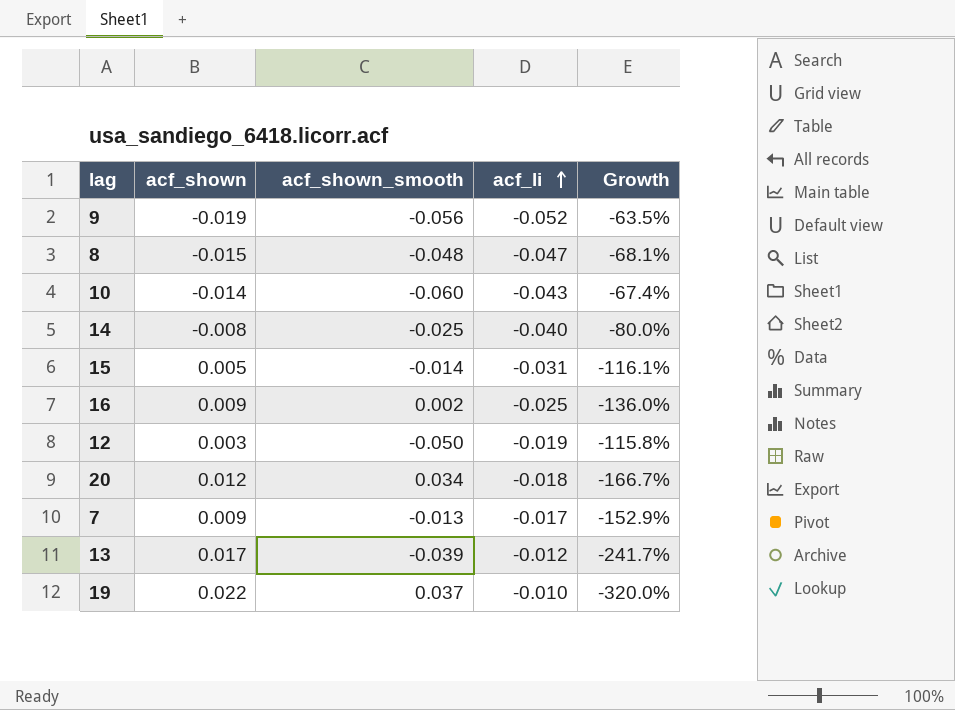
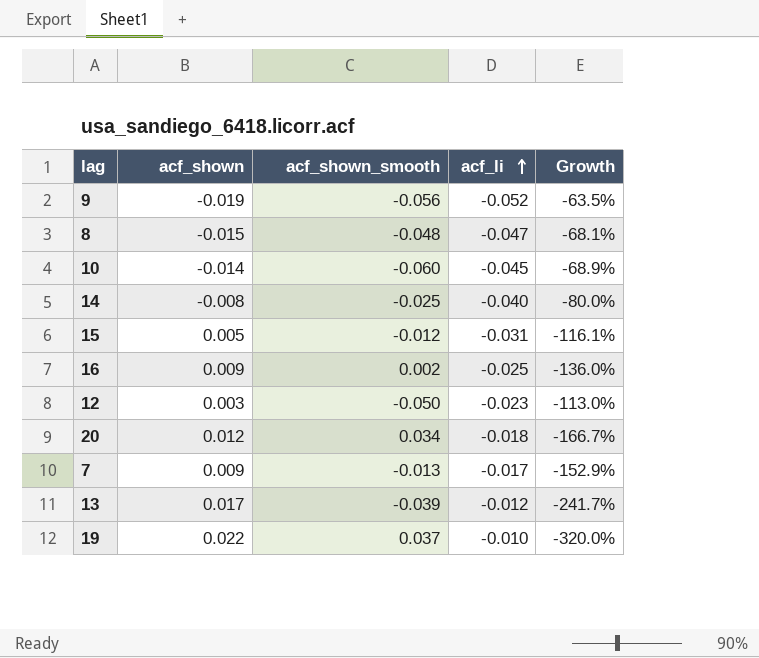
10 | acf_li: -0.043 -> -0.045
10 | Growth: -67.4% -> -68.9%
15 | acf_shown_smooth: -0.014 -> -0.012
12 | acf_li: -0.019 -> -0.023
12 | Growth: -115.8% -> -113.0%

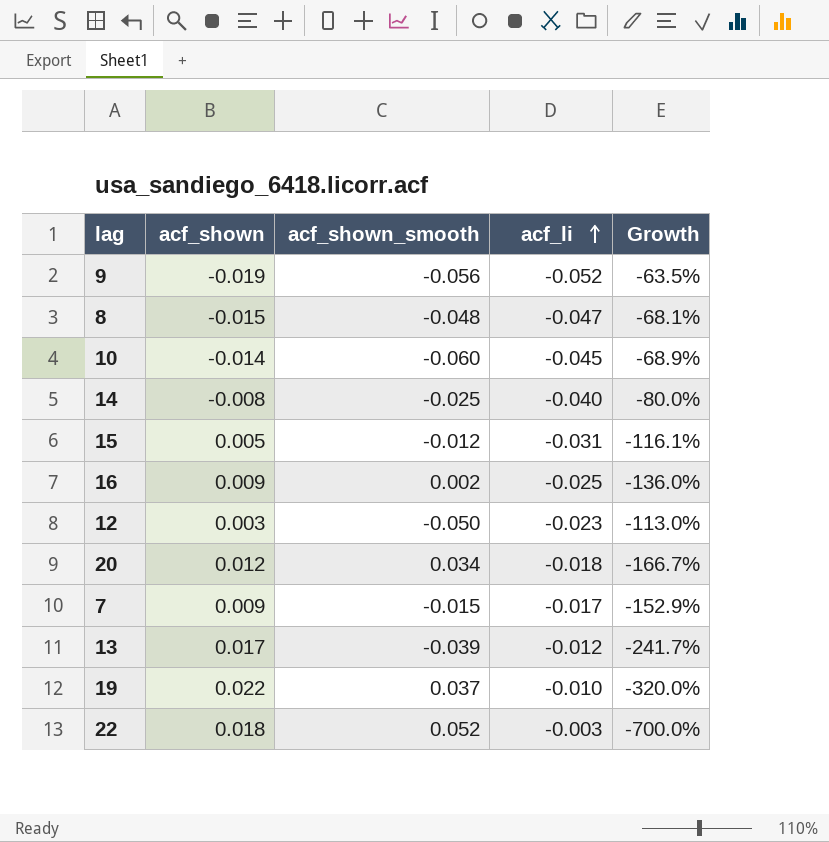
7 | acf_shown_smooth: -0.013 -> -0.015
row 22: none -> 0.018 | 0.052 | -0.003 | -700.0%

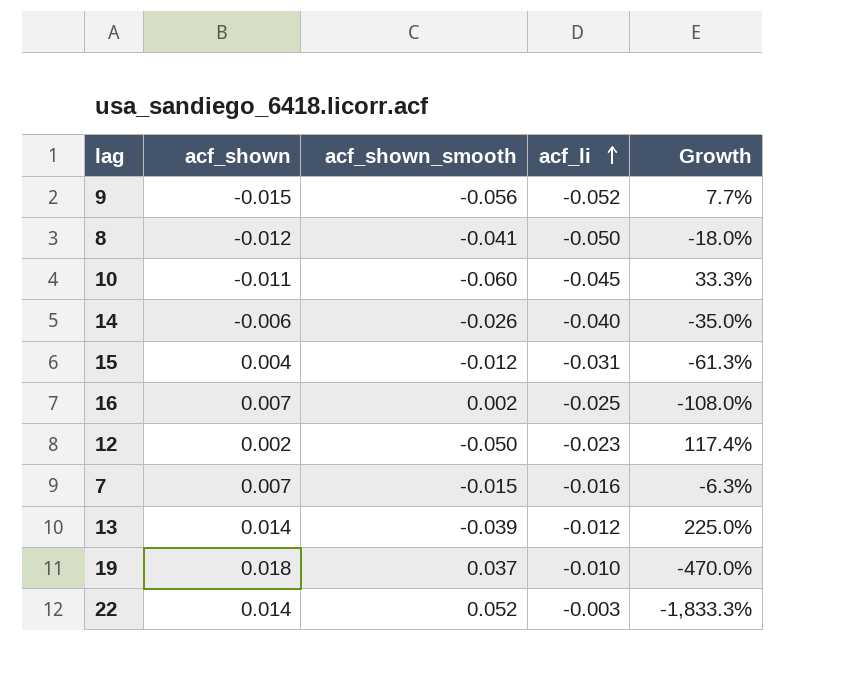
column Growth | formula: ([acf_shown] - [acf_li]) / [acf_li] -> ([acf_shown_smooth] - [acf_li]) / [acf_li]
row 20: 0.012 | 0.034 | -0.018 | -166.7% -> none
9 | acf_shown: -0.019 -> -0.015
8 | acf_shown: -0.015 -> -0.012
8 | acf_shown_smooth: -0.048 -> -0.041
8 | acf_li: -0.047 -> -0.050
10 | acf_shown: -0.014 -> -0.011
14 | acf_shown: -0.008 -> -0.006
14 | acf_shown_smooth: -0.025 -> -0.026
15 | acf_shown: 0.005 -> 0.004
16 | acf_shown: 0.009 -> 0.007
12 | acf_shown: 0.003 -> 0.002
7 | acf_shown: 0.009 -> 0.007
7 | acf_li: -0.017 -> -0.016
13 | acf_shown: 0.017 -> 0.014
19 | acf_shown: 0.022 -> 0.018
22 | acf_shown: 0.018 -> 0.014

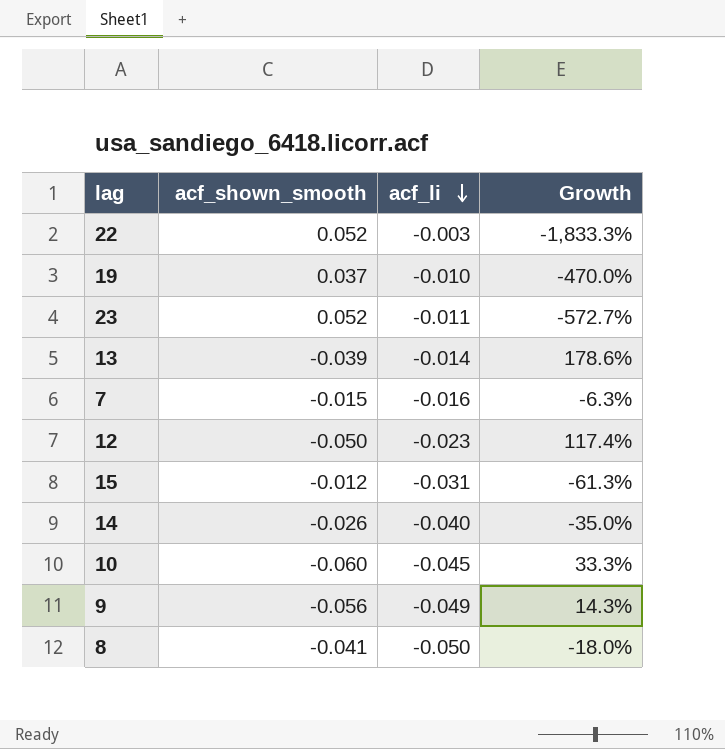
row order: acf_li ascending -> acf_li descending
column acf_shown | position: 2 -> none
row 16: 0.007 | 0.002 | -0.025 | -108.0% -> none
row 23: none -> 0.052 | -0.011 | -572.7%
13 | acf_li: -0.012 -> -0.014
13 | Growth: 225.0% -> 178.6%
9 | acf_li: -0.052 -> -0.049
9 | Growth: 7.7% -> 14.3%

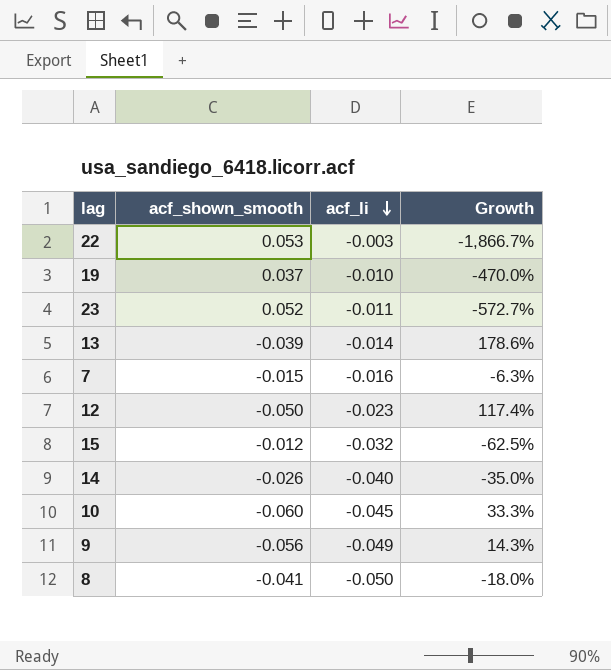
22 | acf_shown_smooth: 0.052 -> 0.053
22 | Growth: -1,833.3% -> -1,866.7%
15 | acf_li: -0.031 -> -0.032
15 | Growth: -61.3% -> -62.5%

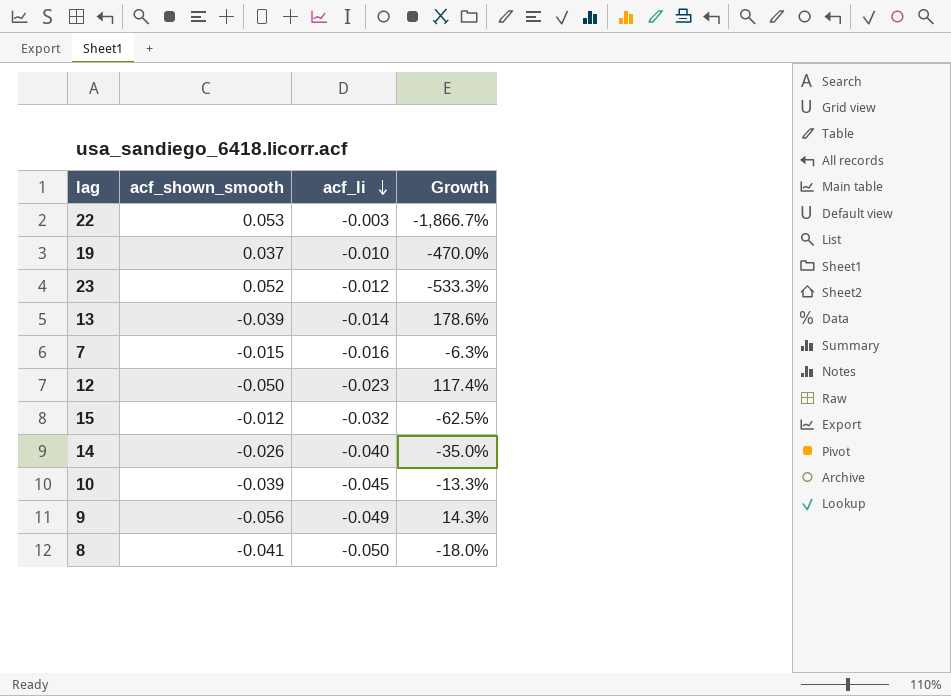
23 | acf_li: -0.011 -> -0.012
23 | Growth: -572.7% -> -533.3%
10 | acf_shown_smooth: -0.060 -> -0.039
10 | Growth: 33.3% -> -13.3%

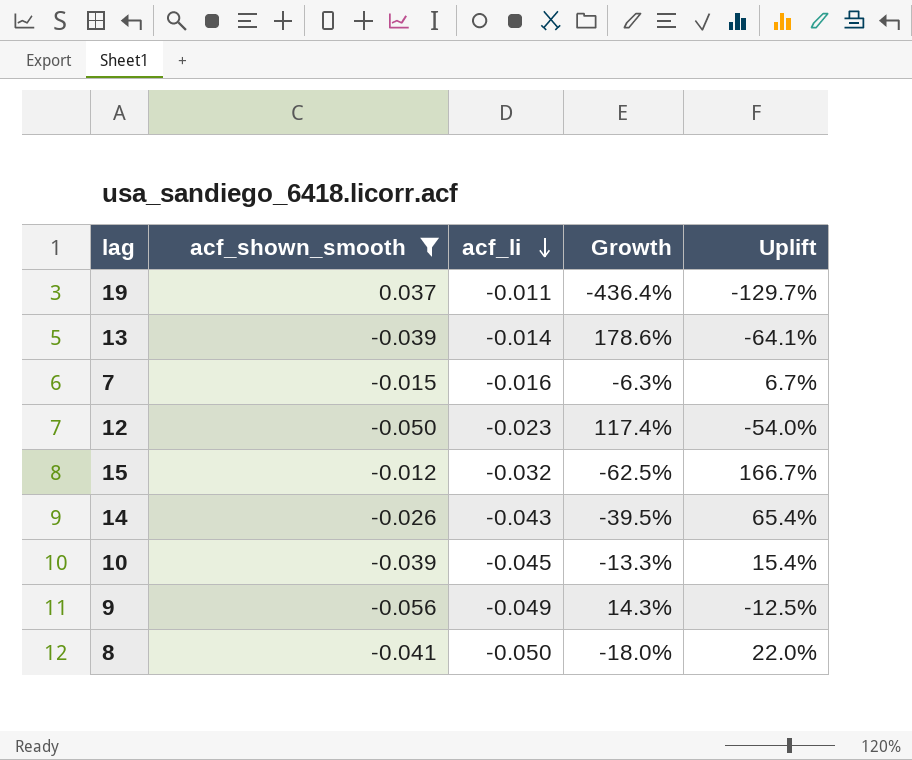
filter: none -> acf_shown_smooth <= 0.037
column Uplift | formula: none -> ([acf_li] - [acf_shown_smooth]) / [acf_shown_smooth]
19 | acf_li: -0.010 -> -0.011
19 | Growth: -470.0% -> -436.4%
14 | acf_li: -0.040 -> -0.043
14 | Growth: -35.0% -> -39.5%

